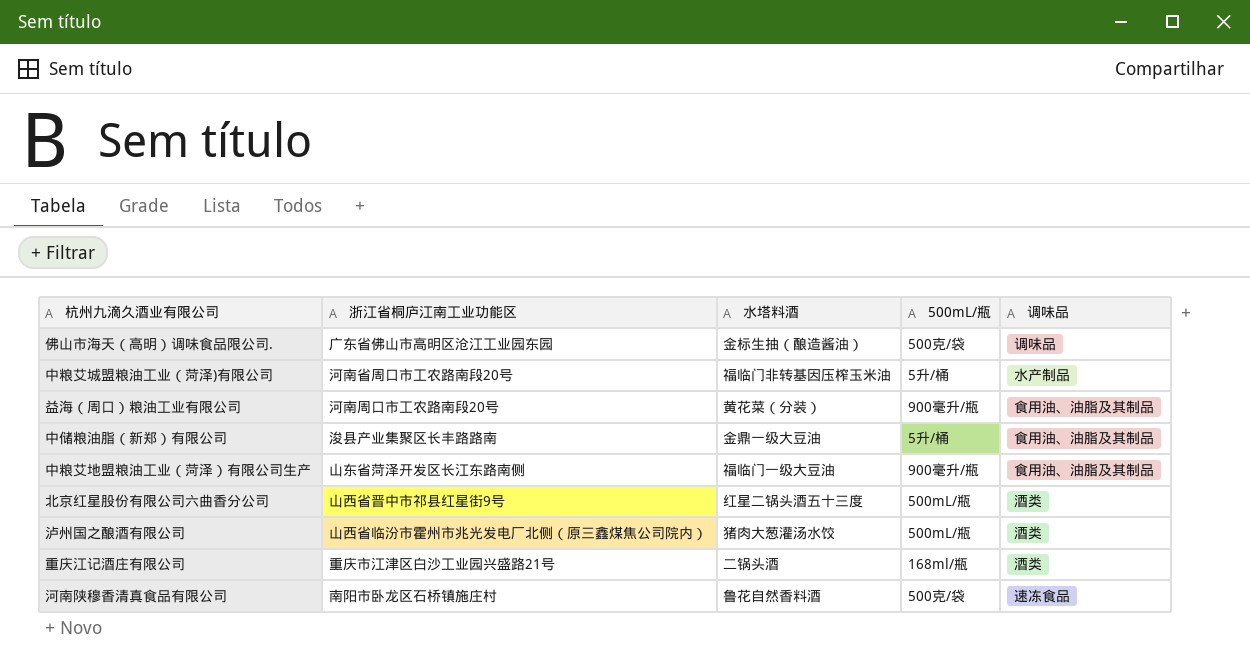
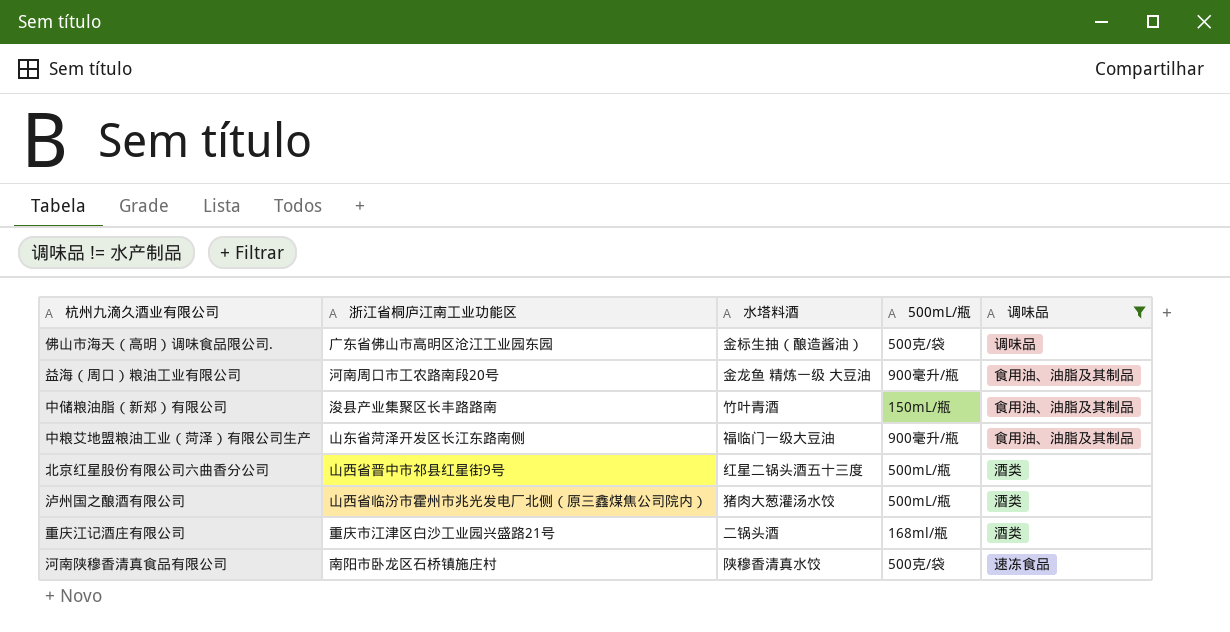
filter: none -> 调味品 != 水产制品
益海（周口）粮油工业有限公司 | 水塔料酒: 黄花菜（分装） -> 金龙鱼 精炼一级 大豆油
中储粮油脂（新郑）有限公司 | 水塔料酒: 金鼎一级大豆油 -> 竹叶青酒
中储粮油脂（新郑）有限公司 | 500mL/瓶: 5升/桶 -> 150mL/瓶
河南陕穆香清真食品有限公司 | 水塔料酒: 鲁花自然香料酒 -> 陕穆香清真水饺

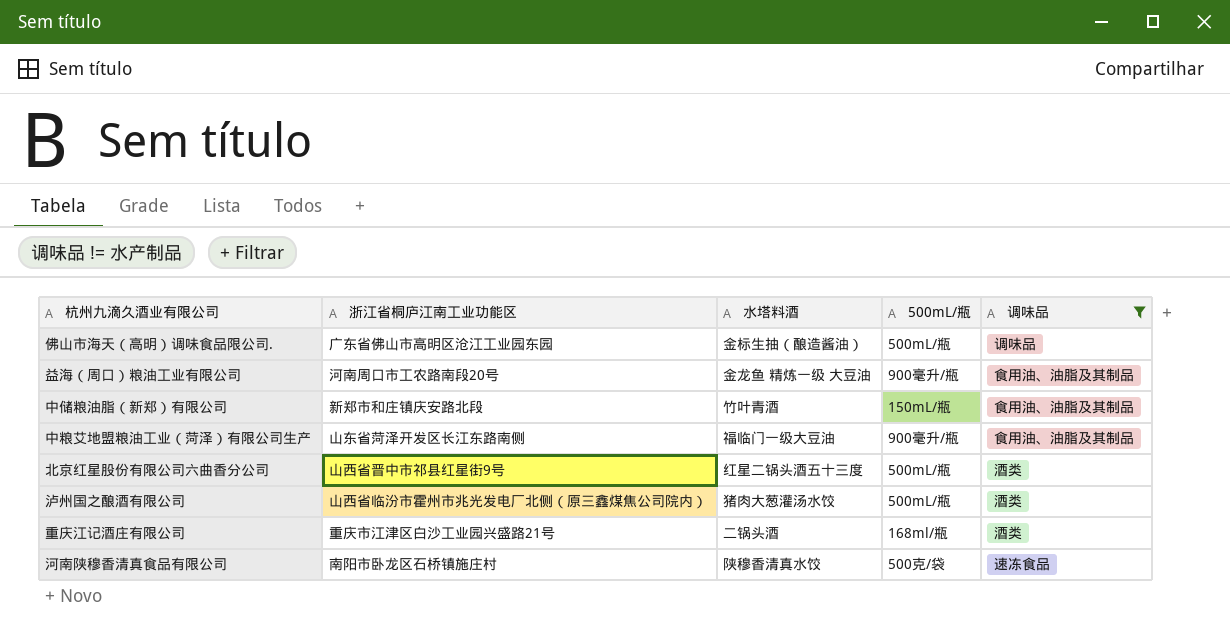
佛山市海天（高明）调味食品限公司. | 500mL/瓶: 500克/袋 -> 500mL/瓶
中储粮油脂（新郑）有限公司 | 浙江省桐庐江南工业功能区: 浚县产业集聚区长丰路路南 -> 新郑市和庄镇庆安路北段

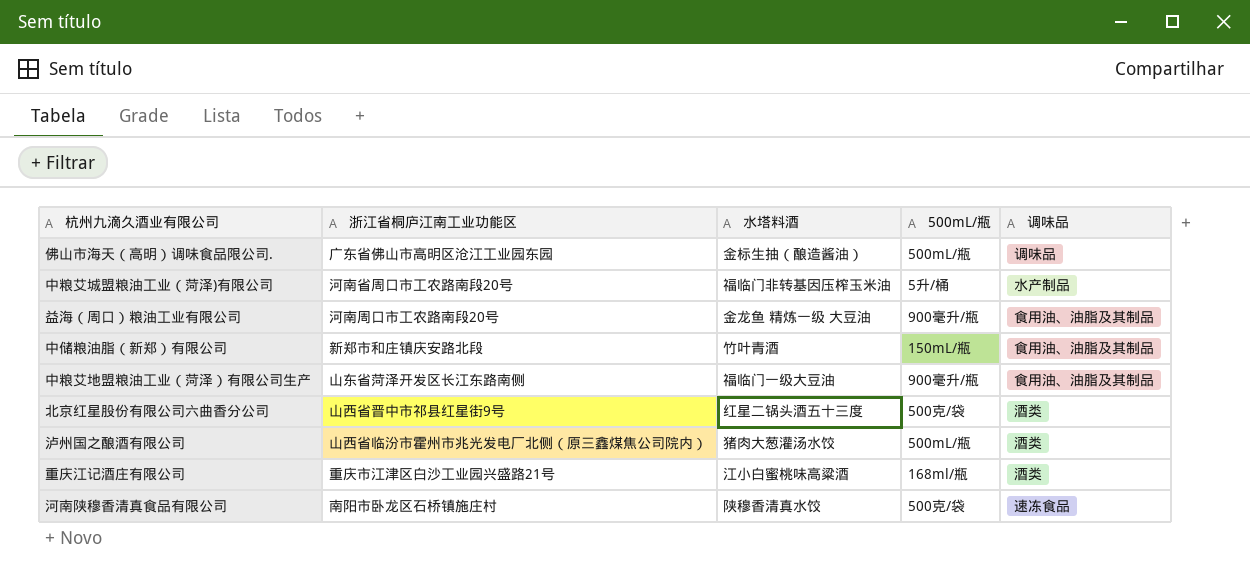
filter: 调味品 != 水产制品 -> none
北京红星股份有限公司六曲香分公司 | 500mL/瓶: 500mL/瓶 -> 500克/袋
重庆江记酒庄有限公司 | 水塔料酒: 二锅头酒 -> 江小白蜜桃味高粱酒

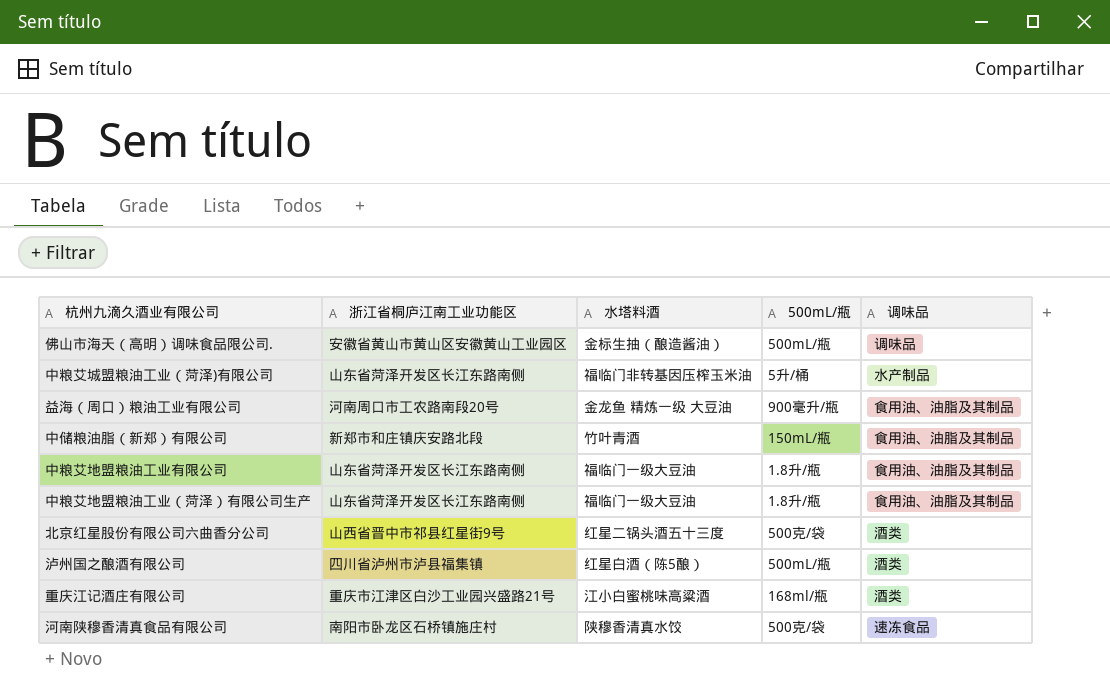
佛山市海天（高明）调味食品限公司. | 浙江省桐庐江南工业功能区: 广东省佛山市高明区沧江工业园东园 -> 安徽省黄山市黄山区安徽黄山工业园区
中粮艾城盟粮油工业（菏泽)有限公司 | 浙江省桐庐江南工业功能区: 河南省周口市工农路南段20号 -> 山东省菏泽开发区长江东路南侧
row 中粮艾地盟粮油工业有限公司: none -> 山东省菏泽开发区长江东路南侧 | 福临门一级大豆油 | 1.8升/瓶 | 食用油、油脂及其制品
中粮艾地盟粮油工业（菏泽）有限公司生产 | 500mL/瓶: 900毫升/瓶 -> 1.8升/瓶
泸州国之酿酒有限公司 | 浙江省桐庐江南工业功能区: 山西省临汾市霍州市兆光发电厂北侧（原三鑫煤焦公司院内） -> 四川省泸州市泸县福集镇
泸州国之酿酒有限公司 | 水塔料酒: 猪肉大葱灌汤水饺 -> 红星白酒（陈5酿）

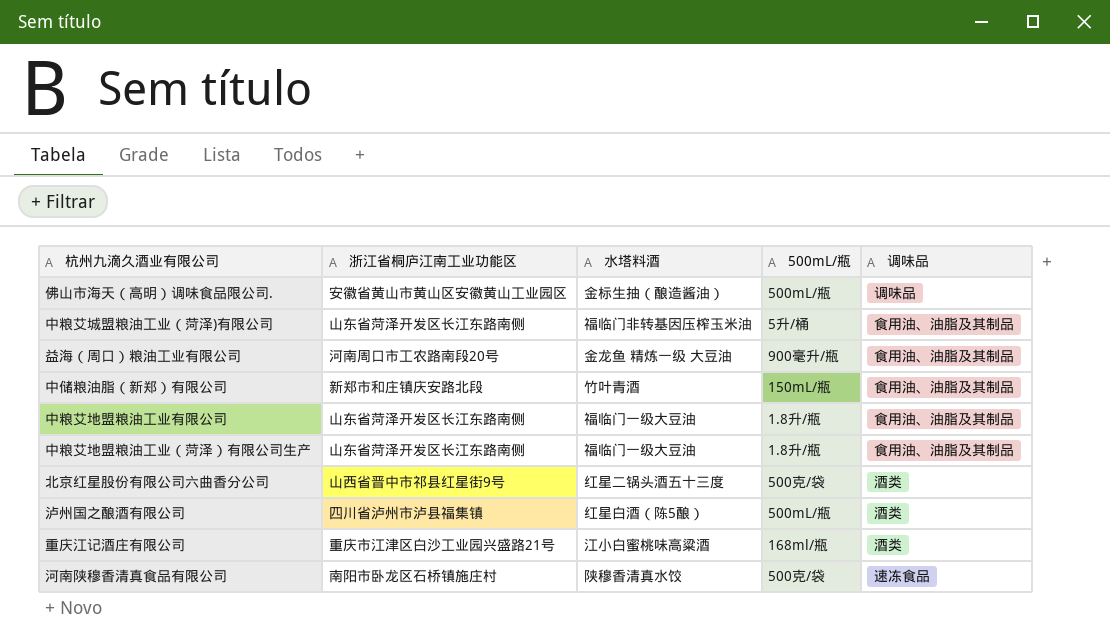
中粮艾城盟粮油工业（菏泽)有限公司 | 调味品: 水产制品 -> 食用油、油脂及其制品

